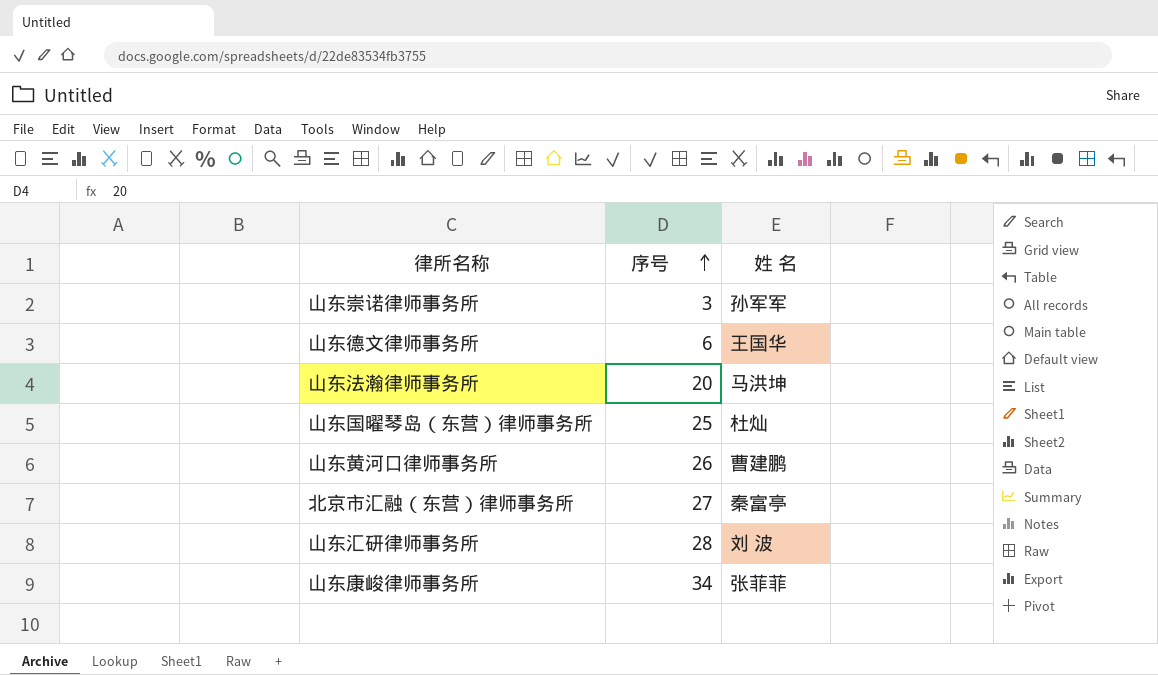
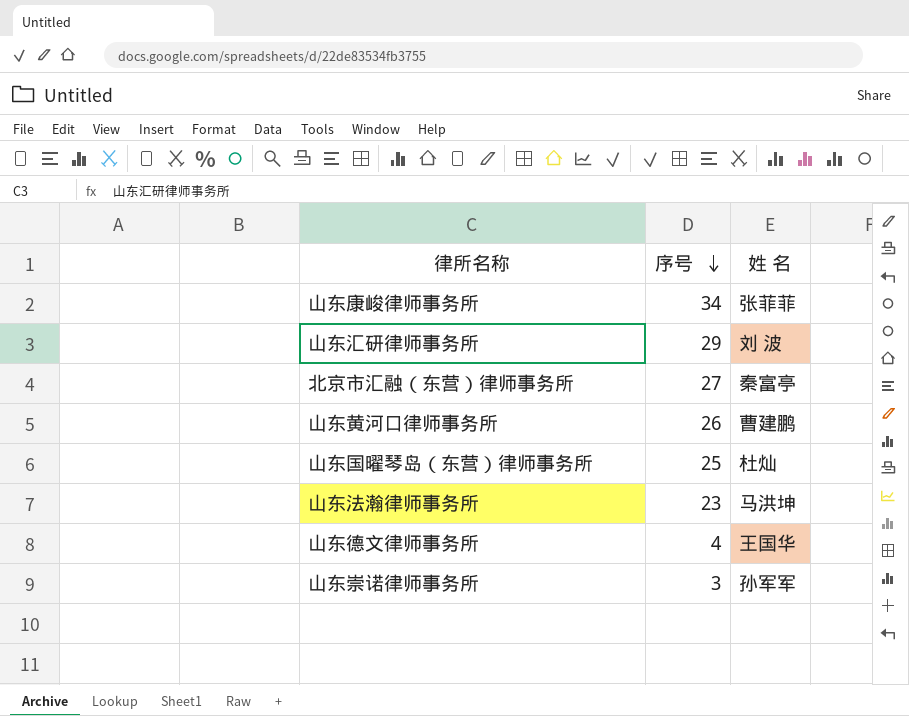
row order: 序号 ascending -> 序号 descending
山东汇研律师事务所 | 序号: 28 -> 29
山东法瀚律师事务所 | 序号: 20 -> 23
山东德文律师事务所 | 序号: 6 -> 4

